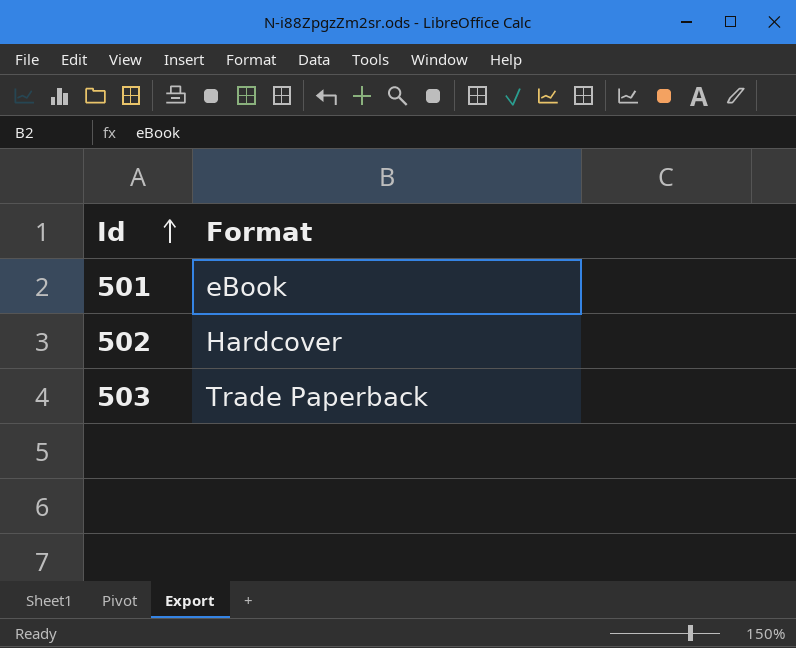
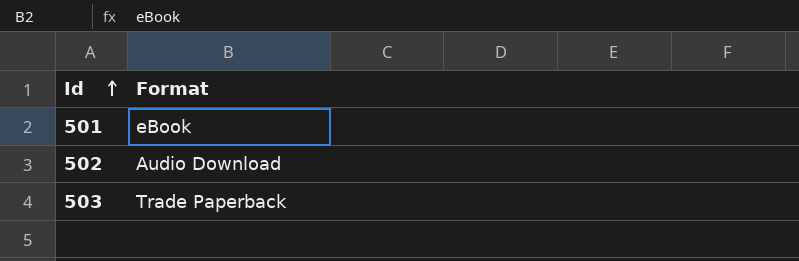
502 | Format: Hardcover -> Audio Download

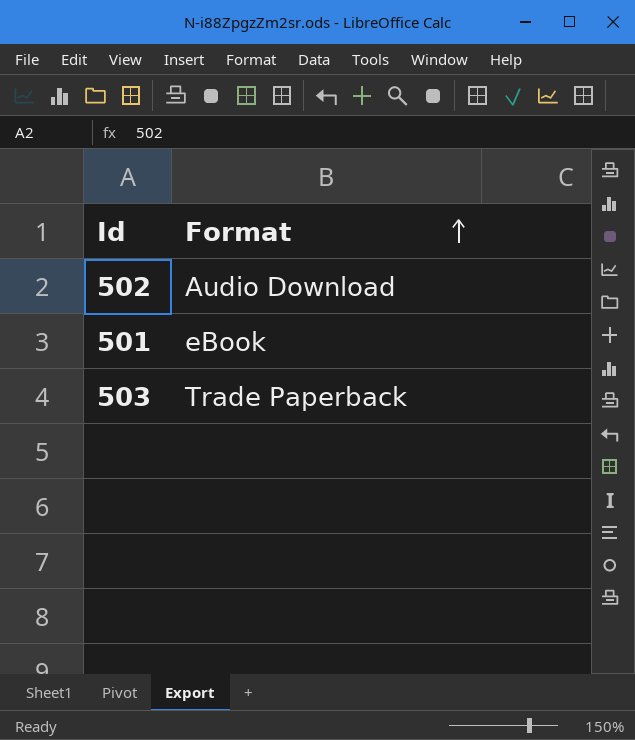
row order: Id ascending -> Format ascending

